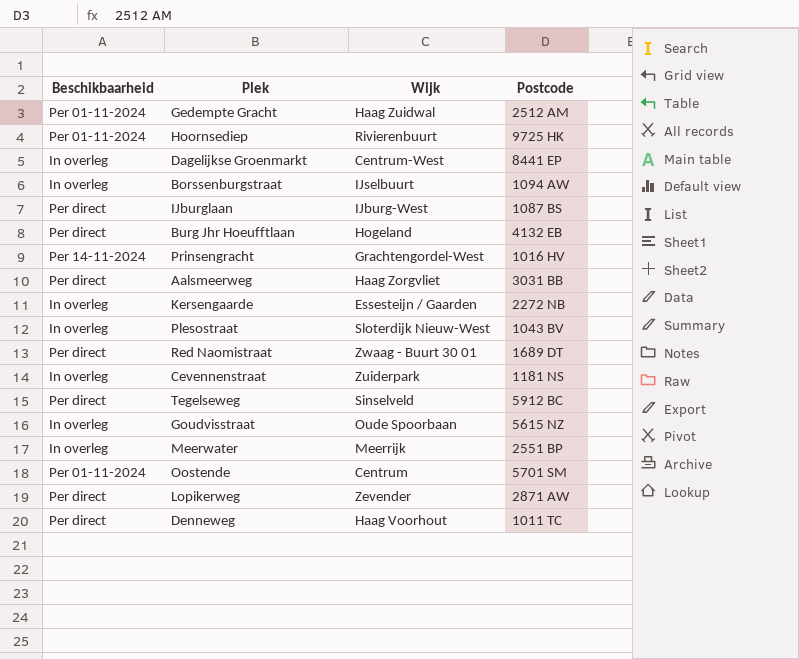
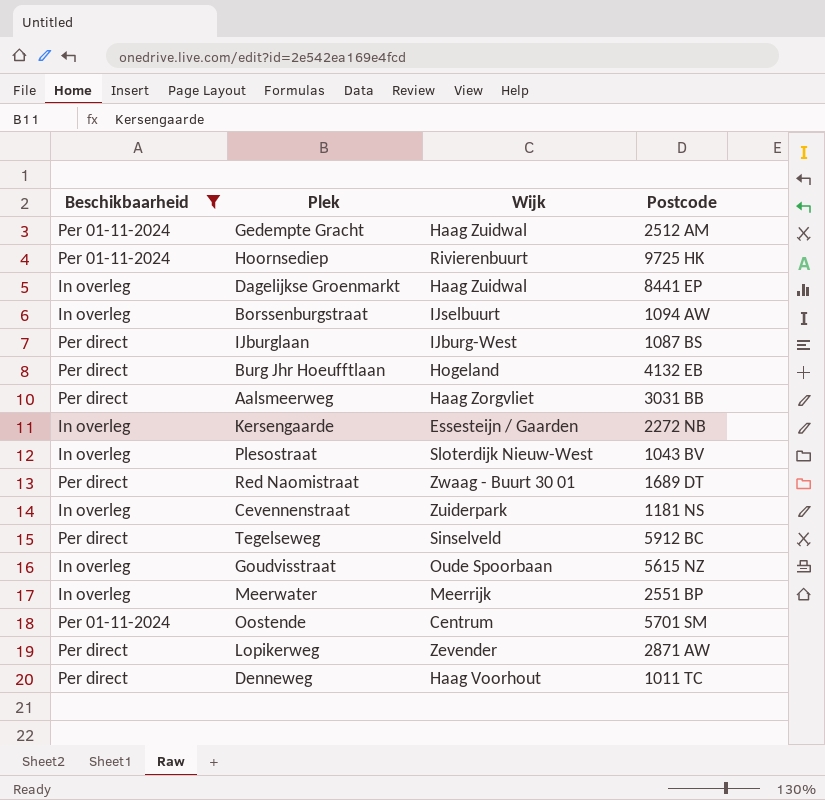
filter: none -> Beschikbaarheid != Per 14-11-2024
Dagelijkse Groenmarkt | Wijk: Centrum-West -> Haag Zuidwal

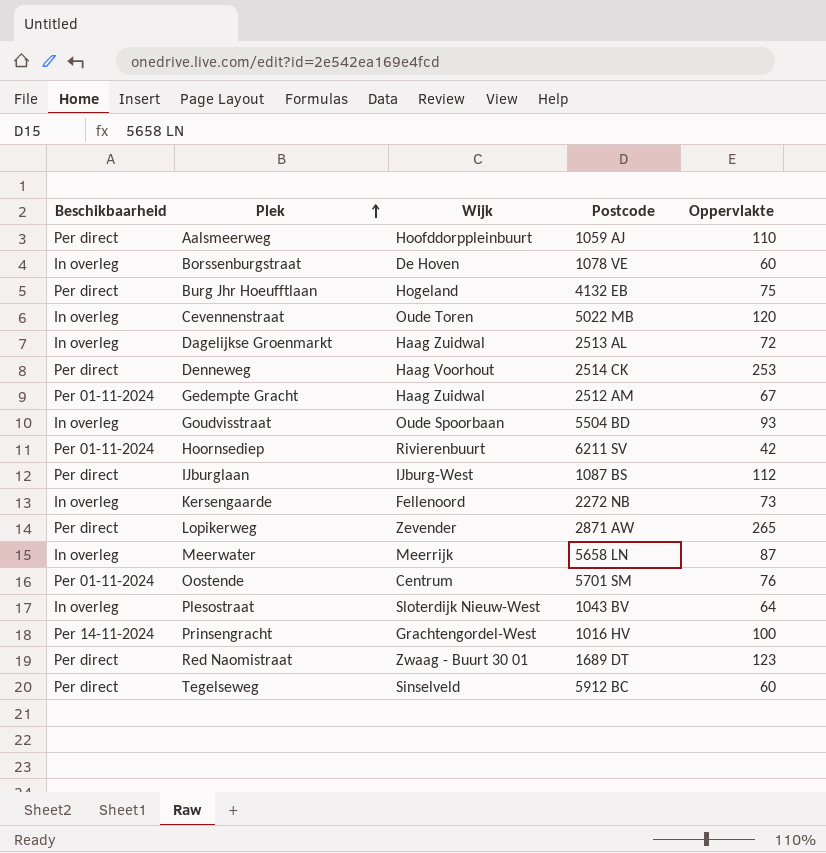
filter: Beschikbaarheid != Per 14-11-2024 -> none
row order: none -> Plek ascending
column Oppervlakte | position: none -> 5
Aalsmeerweg | Wijk: Haag Zorgvliet -> Hoofddorppleinbuurt
Aalsmeerweg | Postcode: 3031 BB -> 1059 AJ
Borssenburgstraat | Wijk: IJselbuurt -> De Hoven
Borssenburgstraat | Postcode: 1094 AW -> 1078 VE
Cevennenstraat | Wijk: Zuiderpark -> Oude Toren
Cevennenstraat | Postcode: 1181 NS -> 5022 MB
Dagelijkse Groenmarkt | Postcode: 8441 EP -> 2513 AL
Denneweg | Postcode: 1011 TC -> 2514 CK
Goudvisstraat | Postcode: 5615 NZ -> 5504 BD
Hoornsediep | Postcode: 9725 HK -> 6211 SV
Kersengaarde | Wijk: Essesteijn / Gaarden -> Fellenoord
Meerwater | Postcode: 2551 BP -> 5658 LN

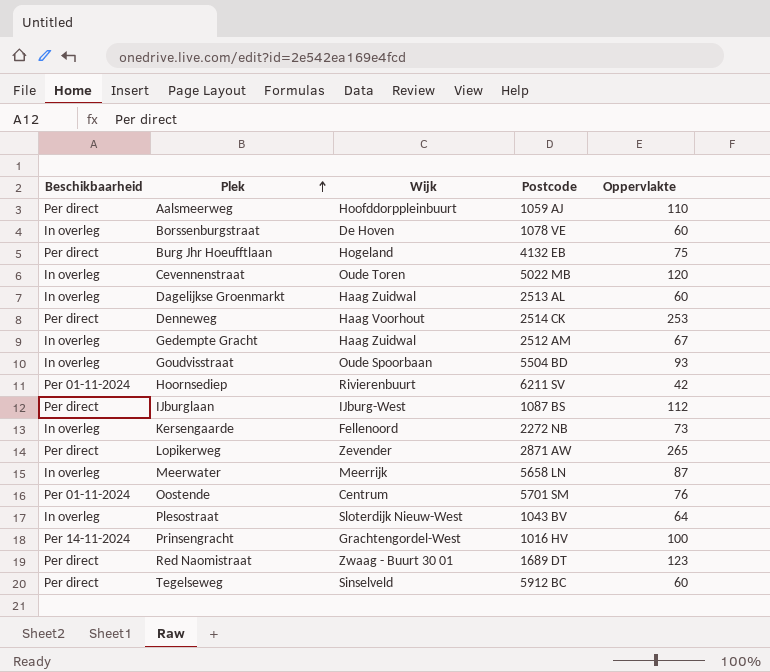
Dagelijkse Groenmarkt | Oppervlakte: 72 -> 60
Gedempte Gracht | Beschikbaarheid: Per 01-11-2024 -> In overleg

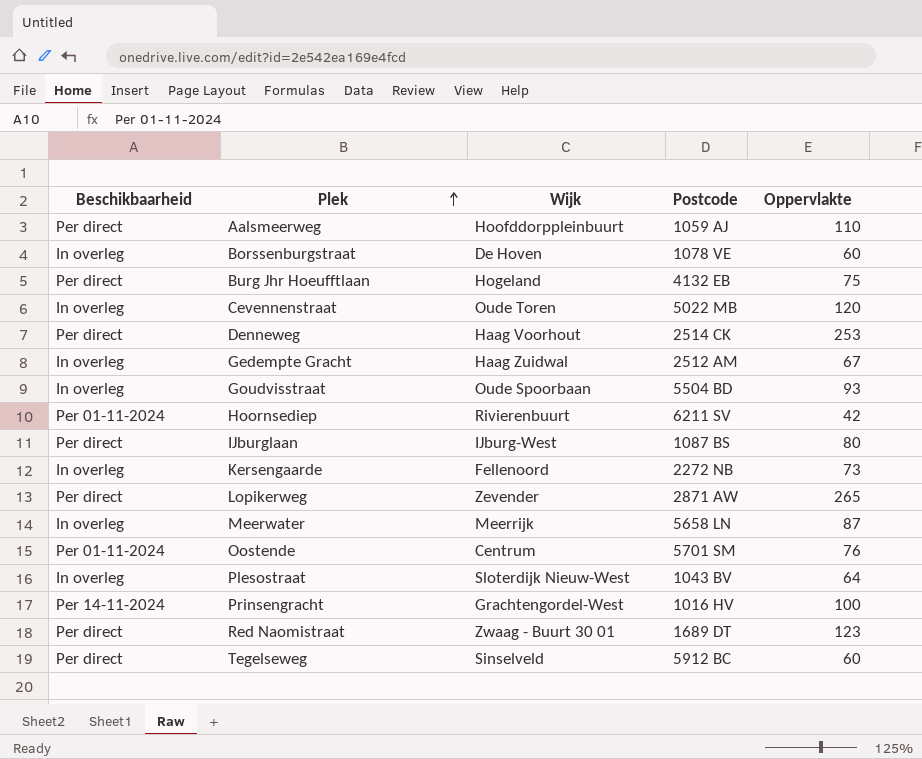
row Dagelijkse Groenmarkt: In overleg | Haag Zuidwal | 2513 AL | 60 -> none
IJburglaan | Oppervlakte: 112 -> 80

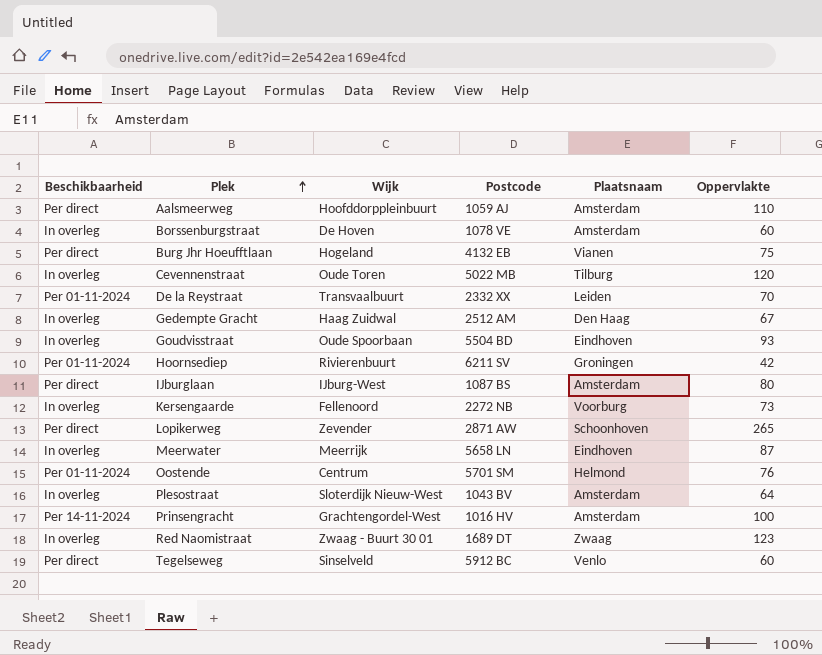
column Plaatsnaam | position: none -> 5
row Denneweg: Per direct | Haag Voorhout | 2514 CK | 253 -> none
row De la Reystraat: none -> Per 01-11-2024 | Transvaalbuurt | 2332 XX | Leiden | 70
Red Naomistraat | Beschikbaarheid: Per direct -> In overleg

